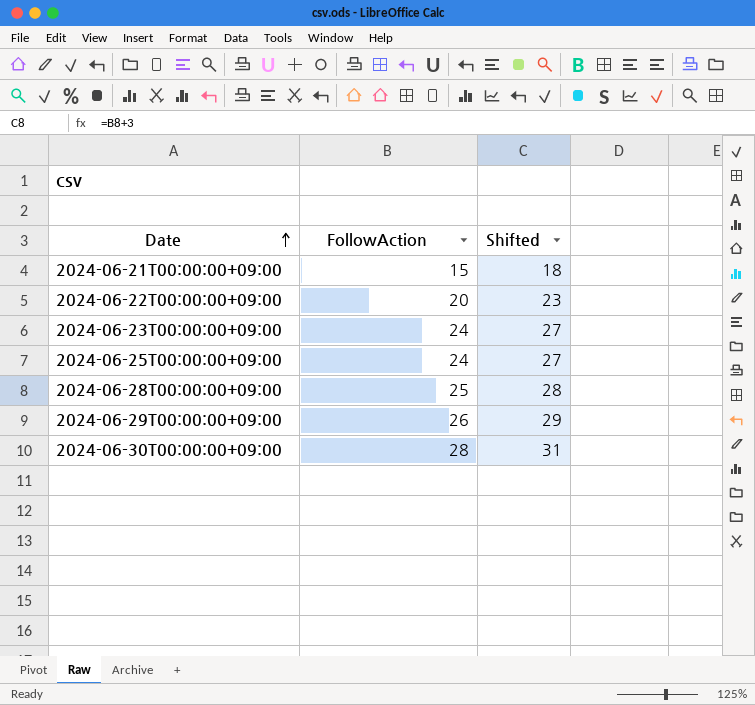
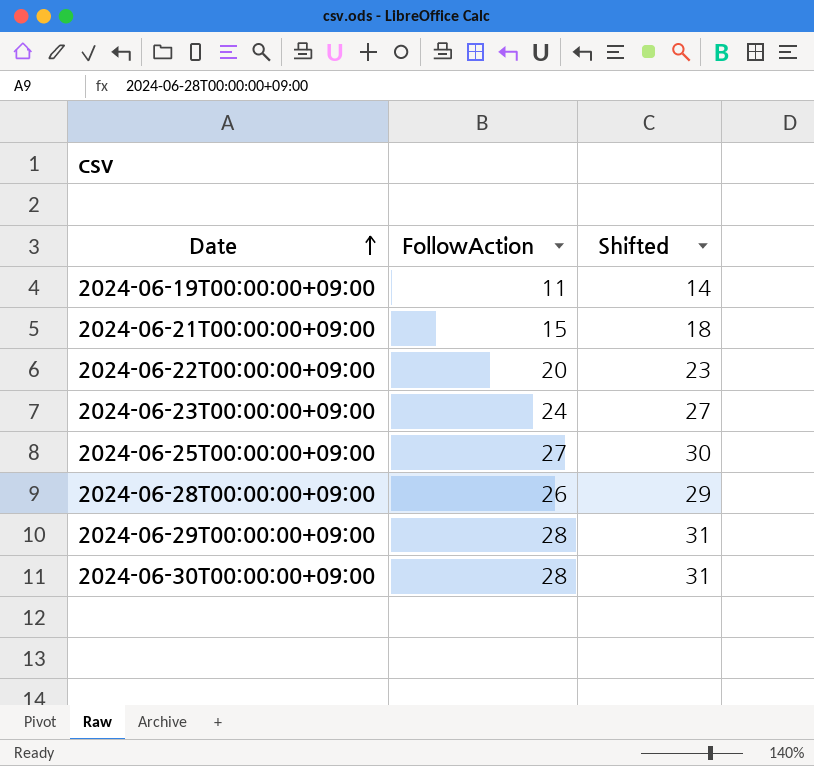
row 2024-06-19T00:00:00+09:00: none -> 11 | 14
2024-06-25T00:00:00+09:00 | FollowAction: 24 -> 27
2024-06-25T00:00:00+09:00 | Shifted: 27 -> 30
2024-06-28T00:00:00+09:00 | FollowAction: 25 -> 26
2024-06-28T00:00:00+09:00 | Shifted: 28 -> 29
2024-06-29T00:00:00+09:00 | FollowAction: 26 -> 28
2024-06-29T00:00:00+09:00 | Shifted: 29 -> 31

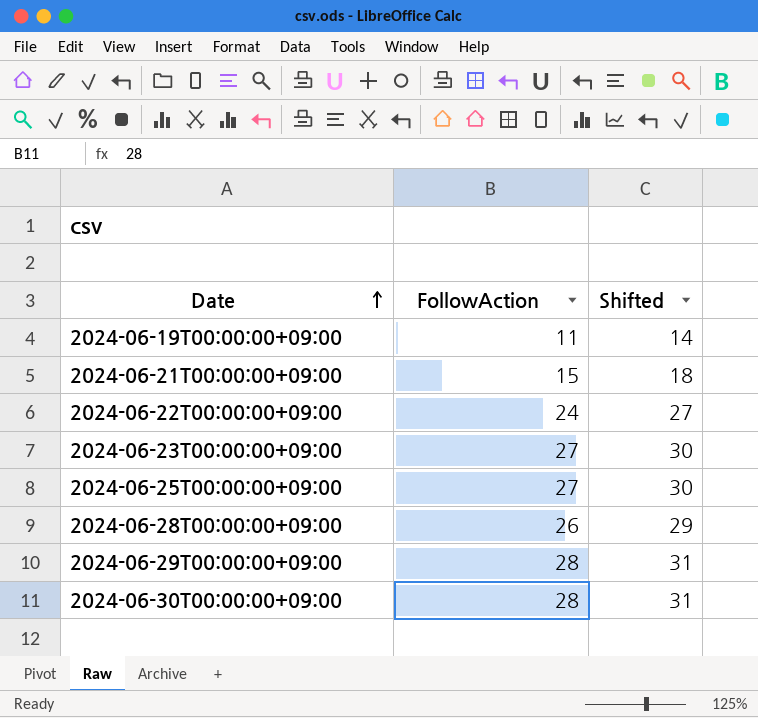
2024-06-22T00:00:00+09:00 | FollowAction: 20 -> 24
2024-06-22T00:00:00+09:00 | Shifted: 23 -> 27
2024-06-23T00:00:00+09:00 | FollowAction: 24 -> 27
2024-06-23T00:00:00+09:00 | Shifted: 27 -> 30

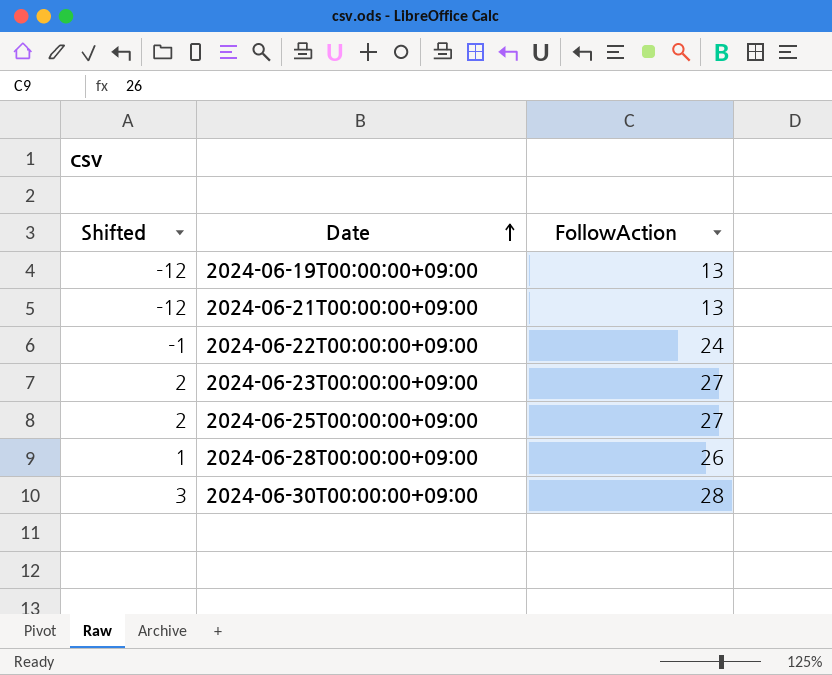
column Shifted | formula: [FollowAction] + 3 -> [FollowAction] - 25
column Shifted | position: 3 -> 1
row 2024-06-29T00:00:00+09:00: 28 | 31 -> none
2024-06-19T00:00:00+09:00 | FollowAction: 11 -> 13
2024-06-21T00:00:00+09:00 | FollowAction: 15 -> 13

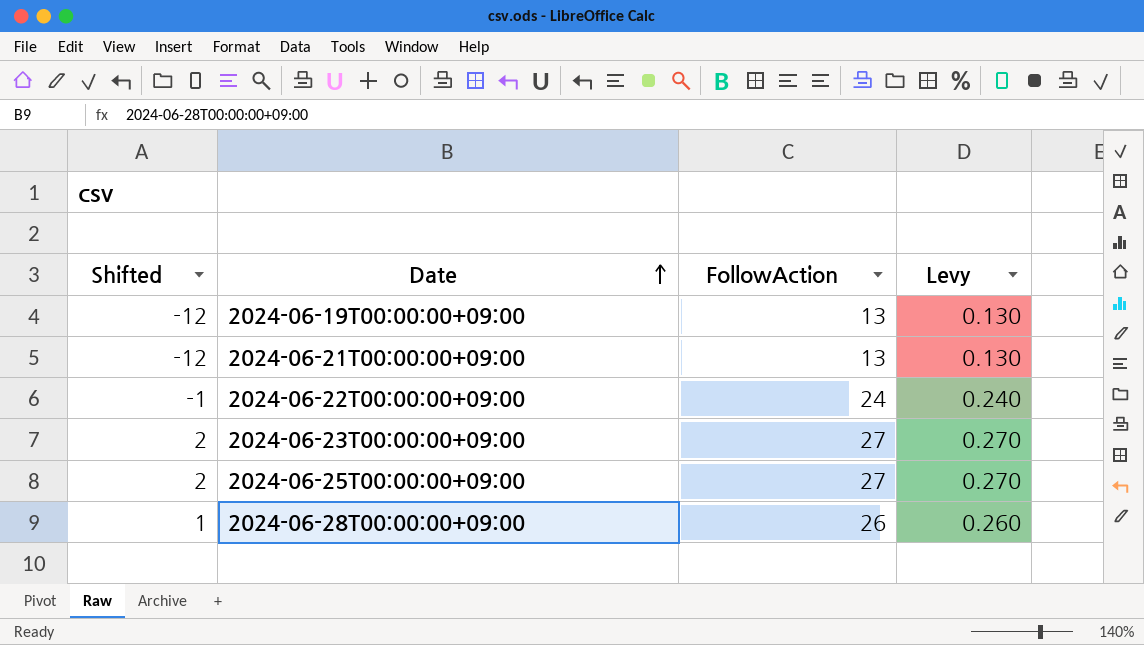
column Levy | formula: none -> [FollowAction] * 0.01
row 2024-06-30T00:00:00+09:00: 3 | 28 -> none

